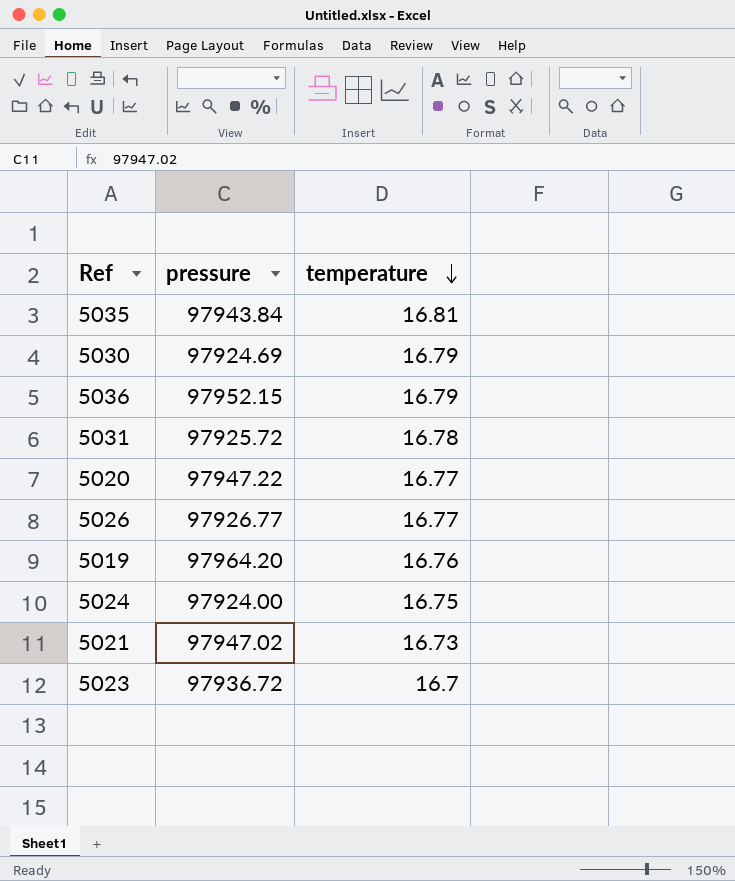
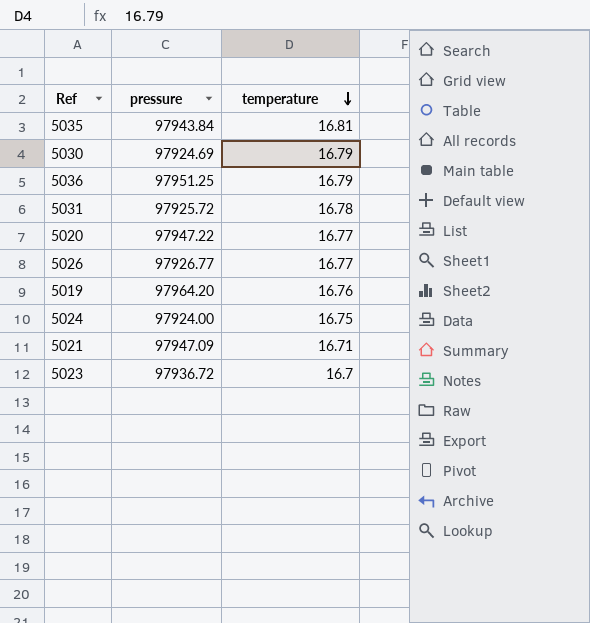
5036 | pressure: 97952.15 -> 97951.25
5021 | pressure: 97947.02 -> 97947.09
5021 | temperature: 16.73 -> 16.71

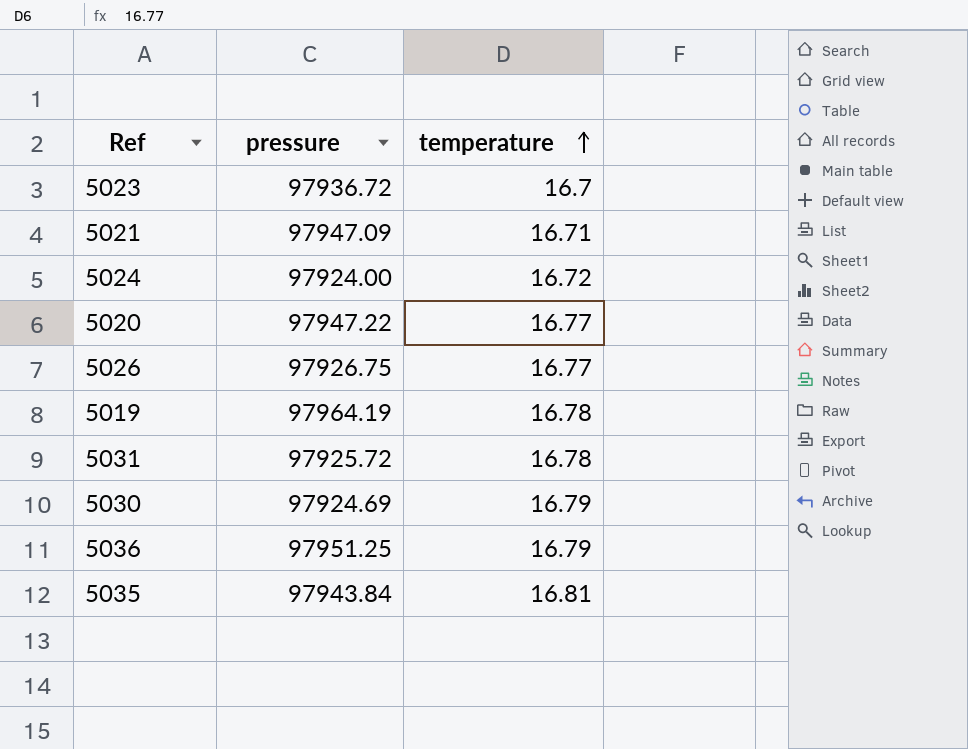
row order: temperature descending -> temperature ascending
5024 | temperature: 16.75 -> 16.72
5026 | pressure: 97926.77 -> 97926.75
5019 | pressure: 97964.20 -> 97964.19
5019 | temperature: 16.76 -> 16.78

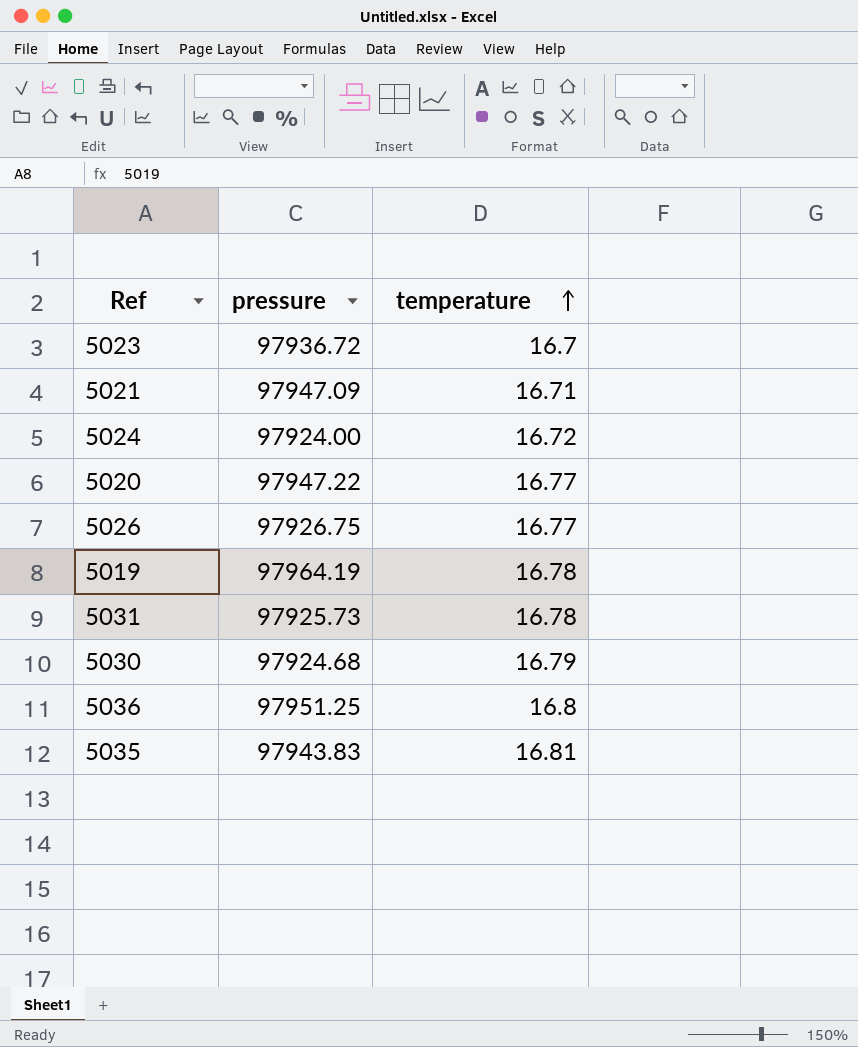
5031 | pressure: 97925.72 -> 97925.73
5030 | pressure: 97924.69 -> 97924.68
5036 | temperature: 16.79 -> 16.8
5035 | pressure: 97943.84 -> 97943.83

